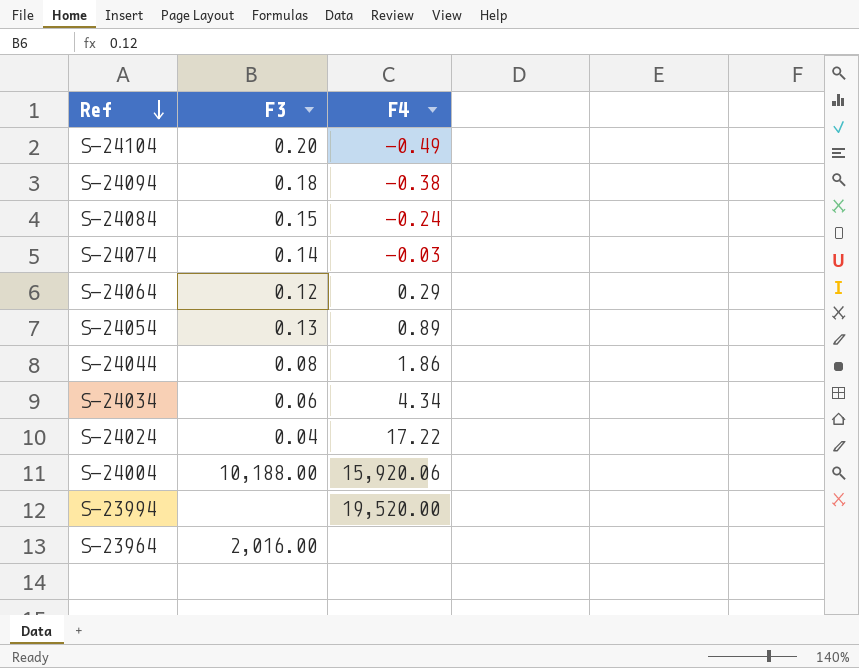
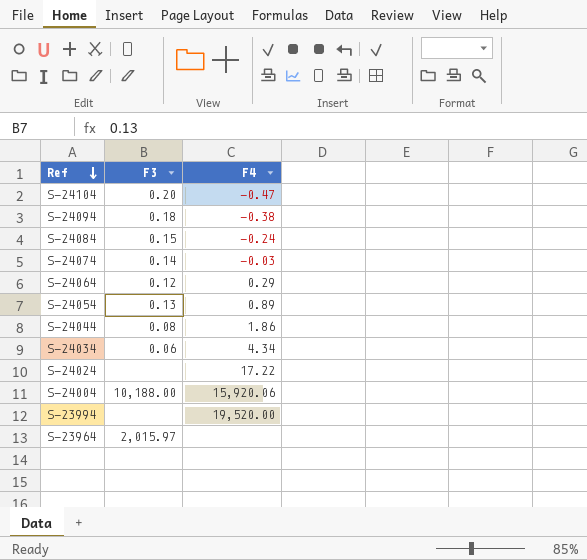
S-24104 | F4: -0.49 -> -0.47
S-24024 | F3: 0.04 -> none
S-23964 | F3: 2,016.00 -> 2,015.97

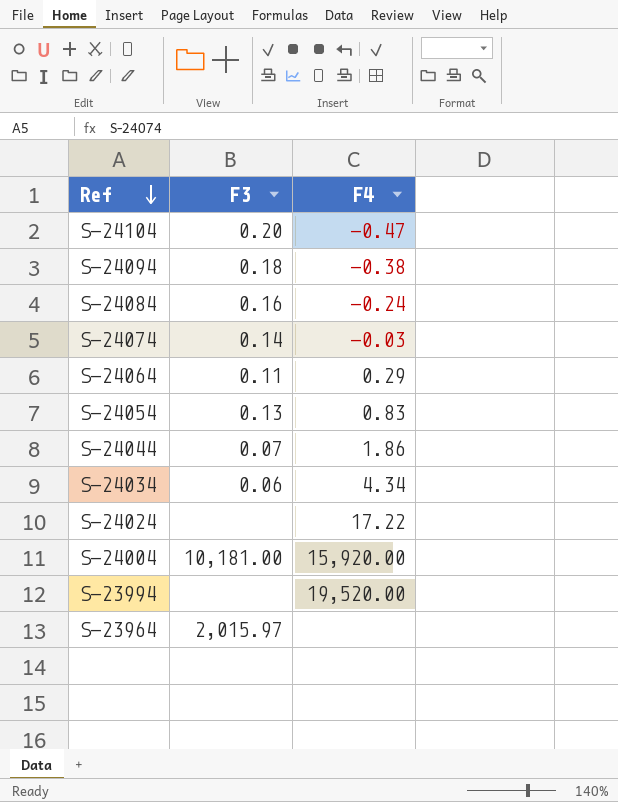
S-24084 | F3: 0.15 -> 0.16
S-24064 | F3: 0.12 -> 0.11
S-24054 | F4: 0.89 -> 0.83
S-24044 | F3: 0.08 -> 0.07
S-24004 | F3: 10,188.00 -> 10,181.00
S-24004 | F4: 15,920.06 -> 15,920.00

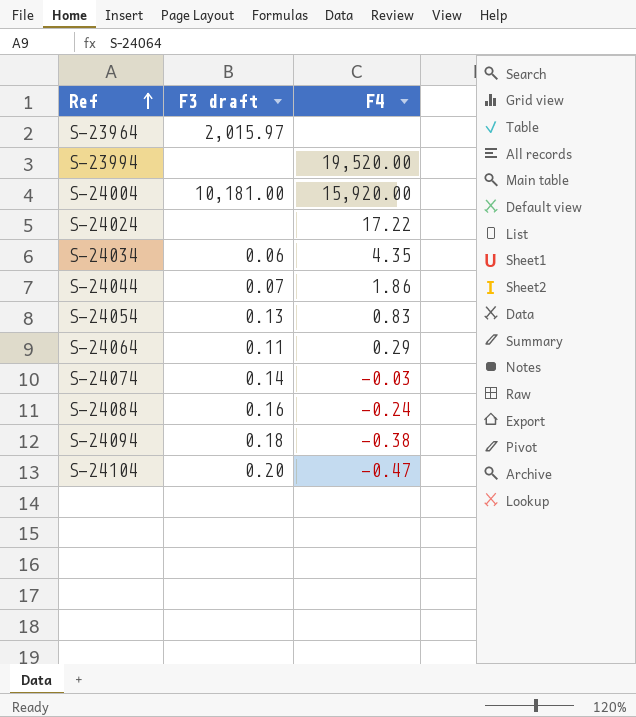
row order: Ref descending -> Ref ascending
column name: F3 -> F3 draft
S-24034 | F4: 4.34 -> 4.35

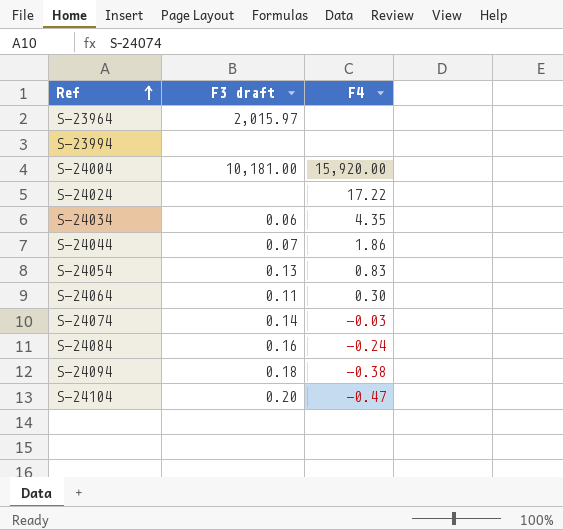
S-23994 | F4: 19,520.00 -> none
S-24064 | F4: 0.29 -> 0.30

